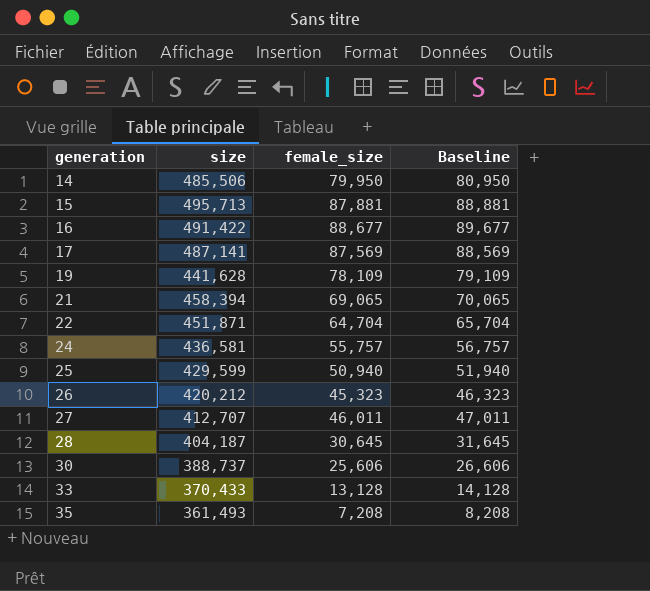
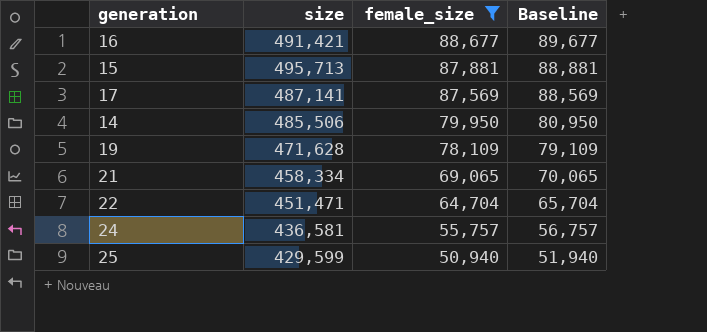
filter: none -> female_size >= 50,940
row order: generation ascending -> female_size descending
16 | size: 491,422 -> 491,421
19 | size: 441,628 -> 471,628
21 | size: 458,394 -> 458,334
22 | size: 451,871 -> 451,471

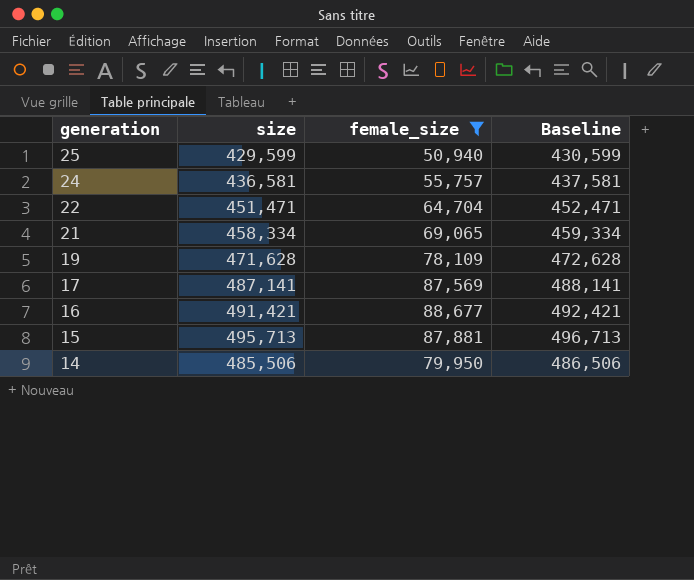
row order: female_size descending -> generation descending
column Baseline | formula: [female_size] + 1000 -> [size] + 1000

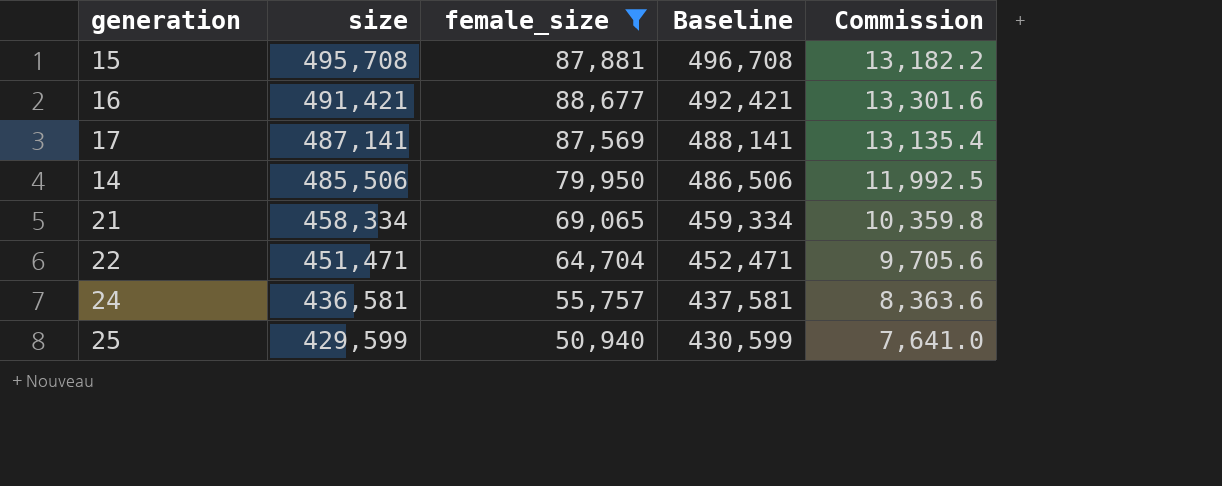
row order: generation descending -> size descending
column Commission | formula: none -> [female_size] * 0.15
row 19: 471,628 | 78,109 | 472,628 -> none
15 | size: 495,713 -> 495,708
15 | Baseline: 496,713 -> 496,708

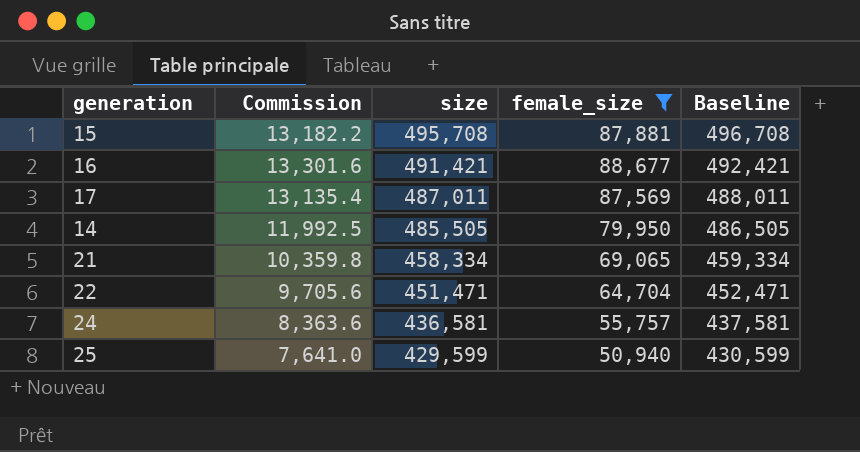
column Commission | position: 5 -> 2
17 | size: 487,141 -> 487,011
17 | Baseline: 488,141 -> 488,011
14 | size: 485,506 -> 485,505
14 | Baseline: 486,506 -> 486,505

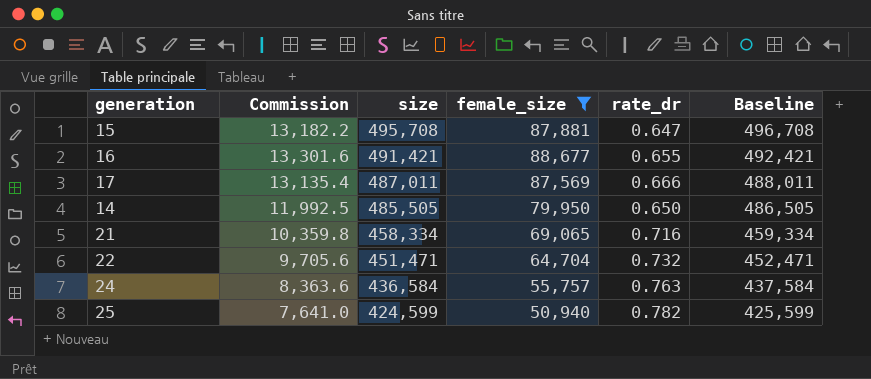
column rate_dr | position: none -> 5
24 | size: 436,581 -> 436,584
24 | Baseline: 437,581 -> 437,584
25 | size: 429,599 -> 424,599
25 | Baseline: 430,599 -> 425,599

